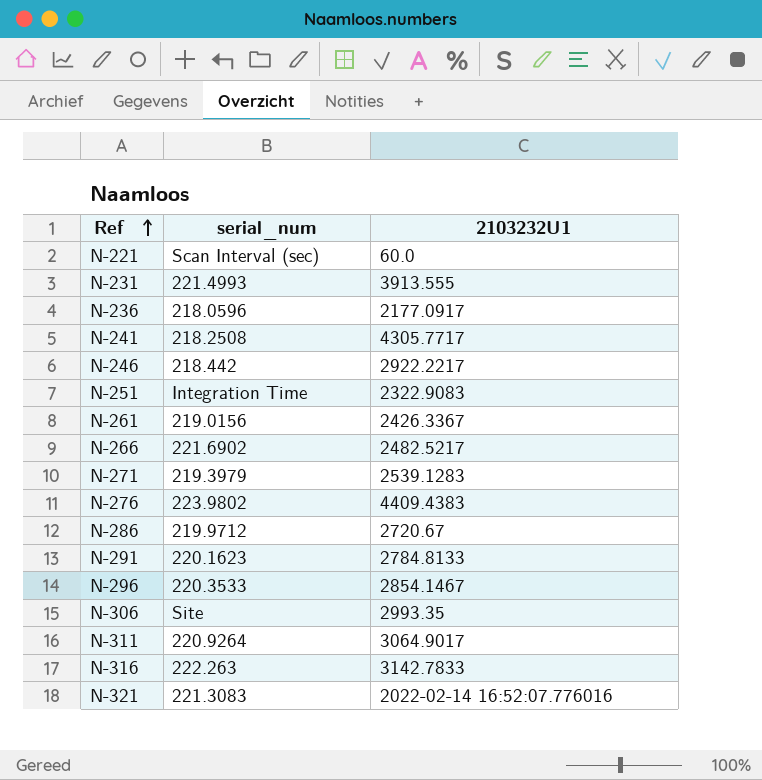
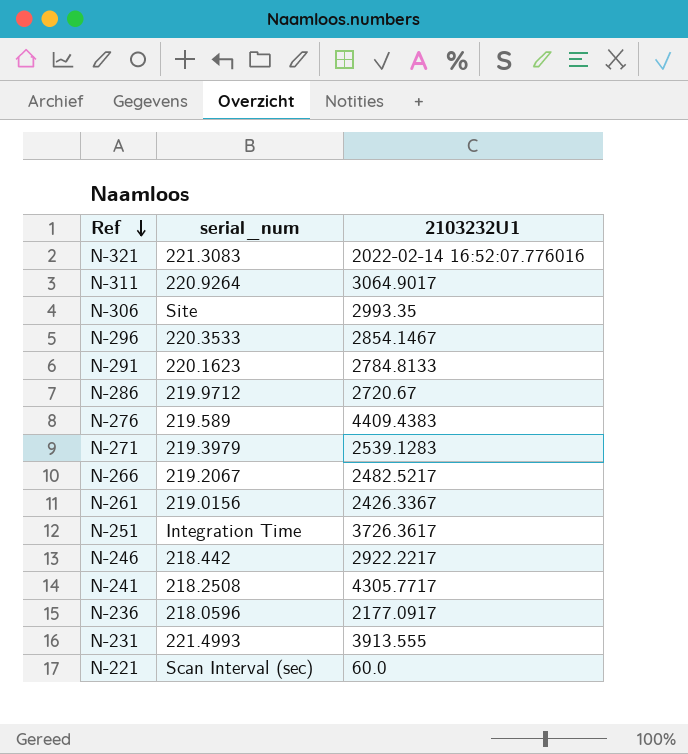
row order: Ref ascending -> Ref descending
row N-316: 222.263 | 3142.7833 -> none
N-276 | serial_num: 223.9802 -> 219.589
N-266 | serial_num: 221.6902 -> 219.2067
N-251 | 2103232U1: 2322.9083 -> 3726.3617

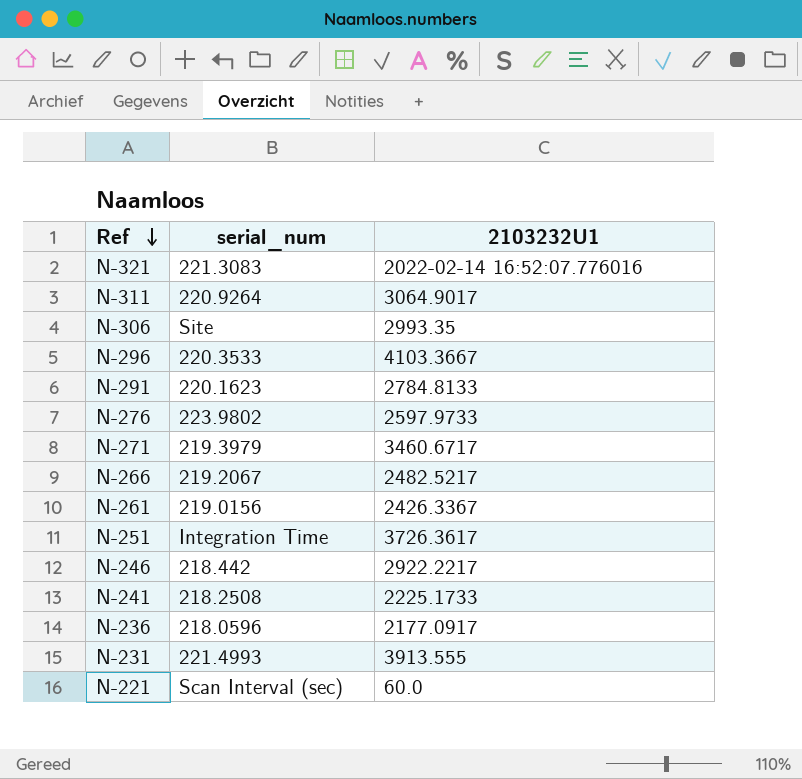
row N-286: 219.9712 | 2720.67 -> none
N-296 | 2103232U1: 2854.1467 -> 4103.3667
N-276 | serial_num: 219.589 -> 223.9802
N-276 | 2103232U1: 4409.4383 -> 2597.9733
N-271 | 2103232U1: 2539.1283 -> 3460.6717
N-241 | 2103232U1: 4305.7717 -> 2225.1733

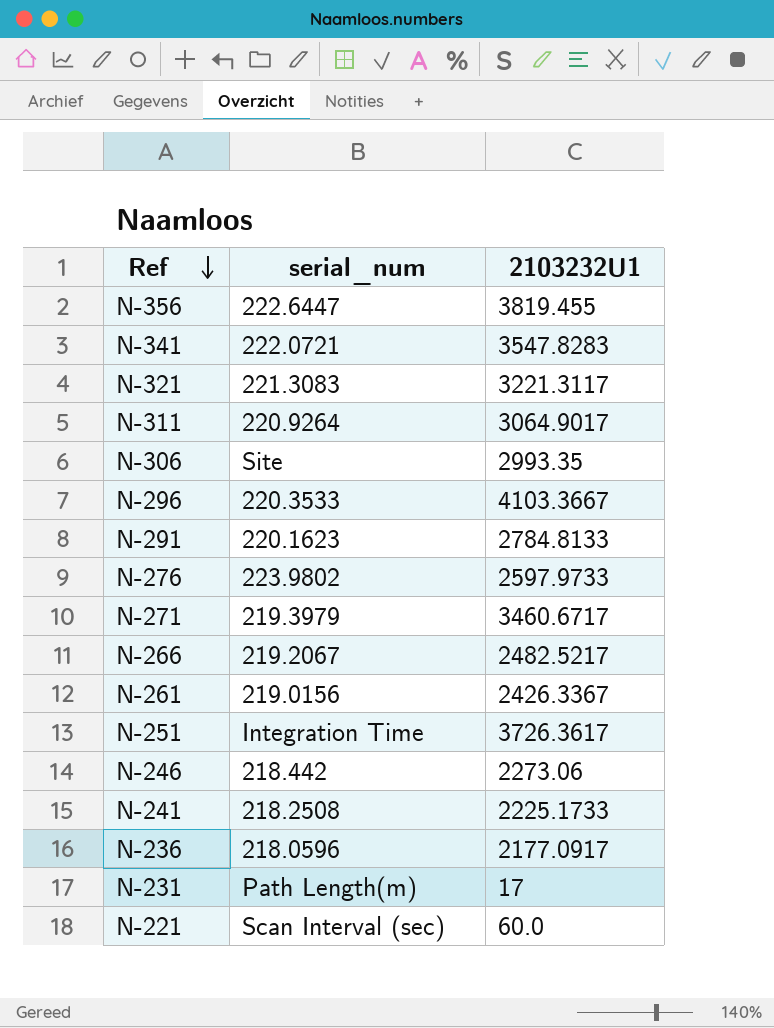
row N-356: none -> 222.6447 | 3819.455
row N-341: none -> 222.0721 | 3547.8283
N-321 | 2103232U1: 2022-02-14 16:52:07.776016 -> 3221.3117
N-246 | 2103232U1: 2922.2217 -> 2273.06
N-231 | serial_num: 221.4993 -> Path Length(m)
N-231 | 2103232U1: 3913.555 -> 17

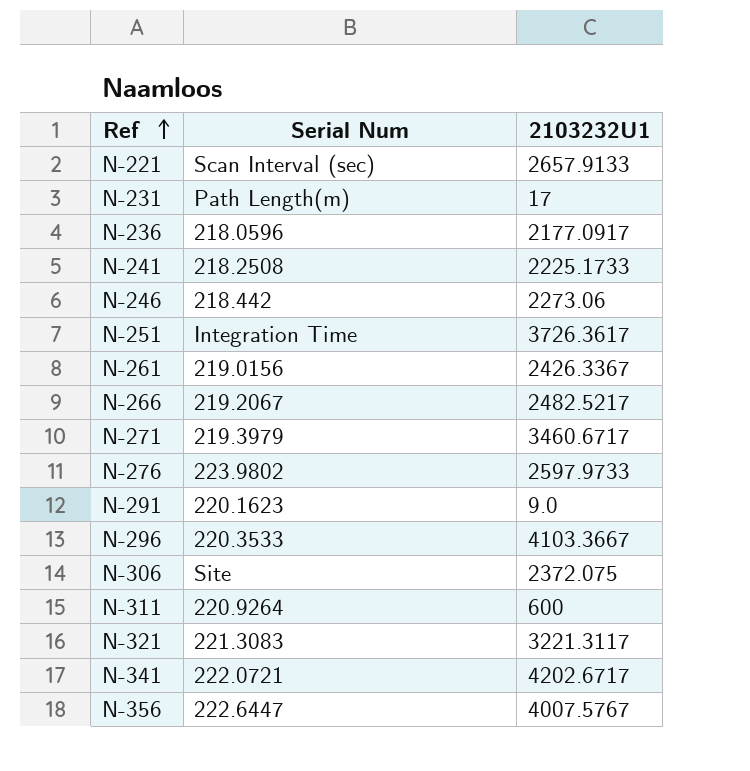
row order: Ref descending -> Ref ascending
column name: serial_num -> Serial Num
N-221 | 2103232U1: 60.0 -> 2657.9133
N-291 | 2103232U1: 2784.8133 -> 9.0
N-306 | 2103232U1: 2993.35 -> 2372.075
N-311 | 2103232U1: 3064.9017 -> 600
N-341 | 2103232U1: 3547.8283 -> 4202.6717
N-356 | 2103232U1: 3819.455 -> 4007.5767

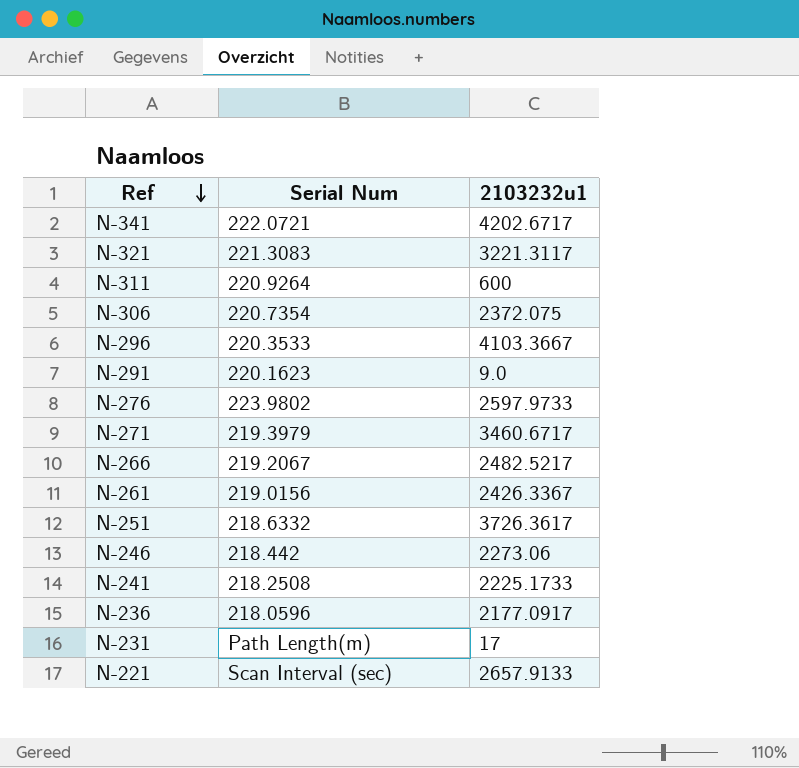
row order: Ref ascending -> Ref descending
column name: 2103232U1 -> 2103232u1
row N-356: 222.6447 | 4007.5767 -> none
N-306 | Serial Num: Site -> 220.7354
N-251 | Serial Num: Integration Time -> 218.6332

